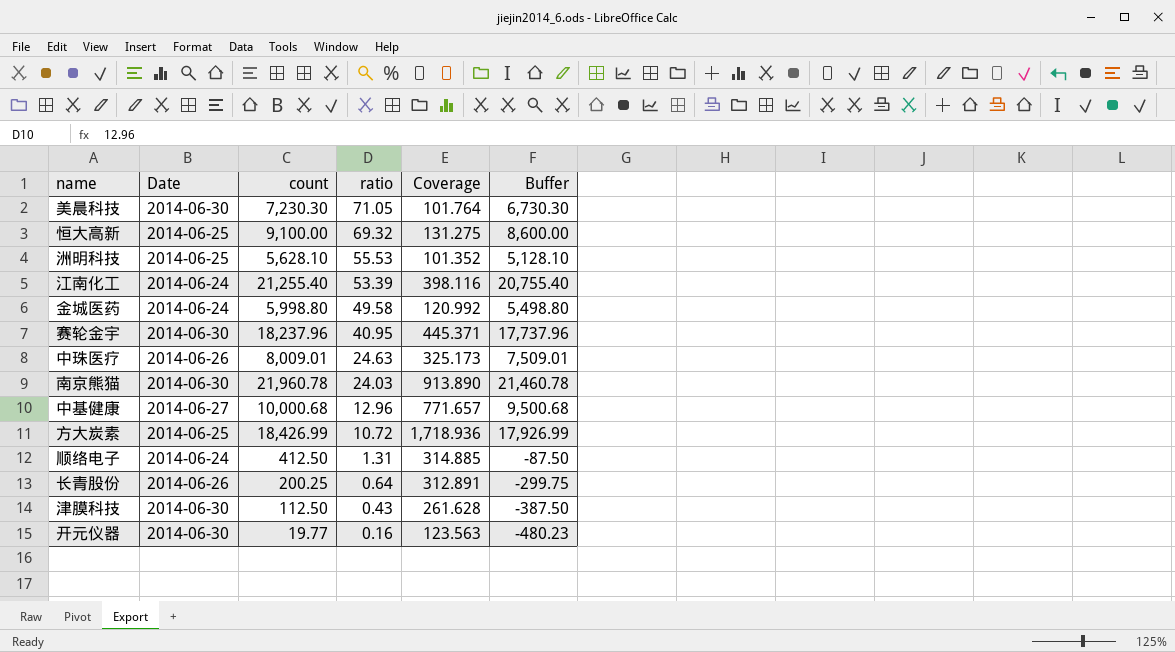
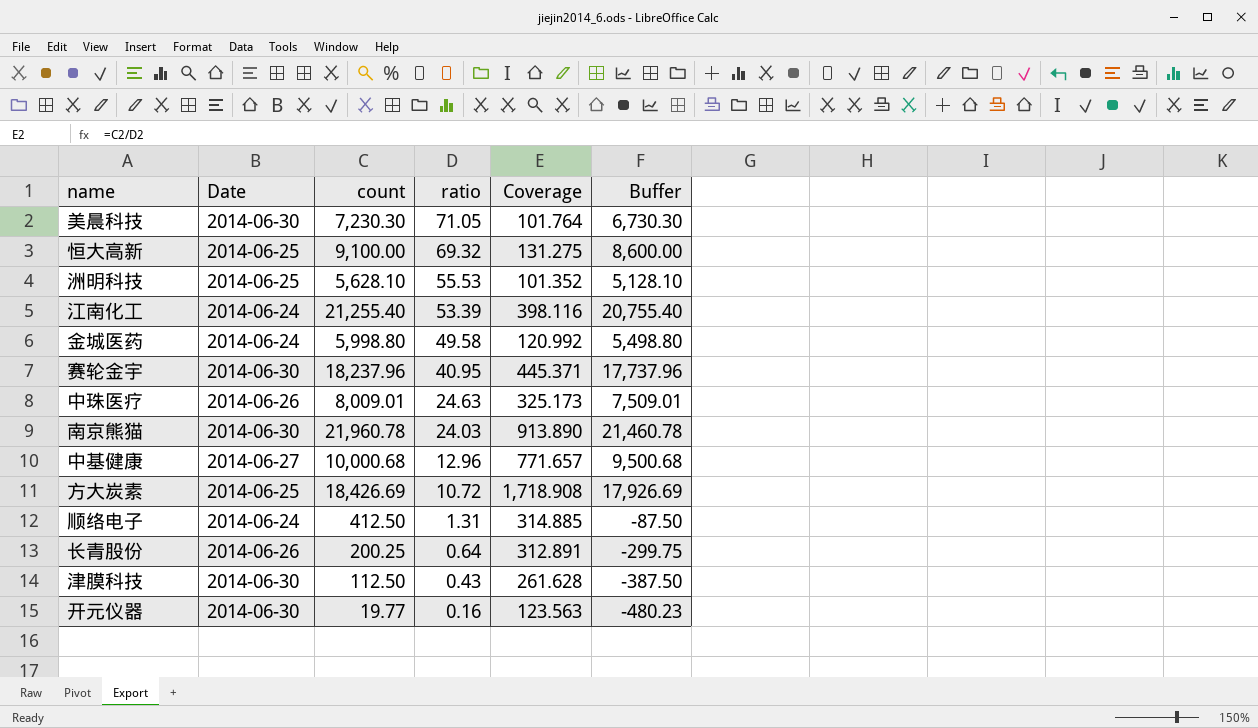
方大炭素 | count: 18,426.99 -> 18,426.69
方大炭素 | Coverage: 1,718.936 -> 1,718.908
方大炭素 | Buffer: 17,926.99 -> 17,926.69

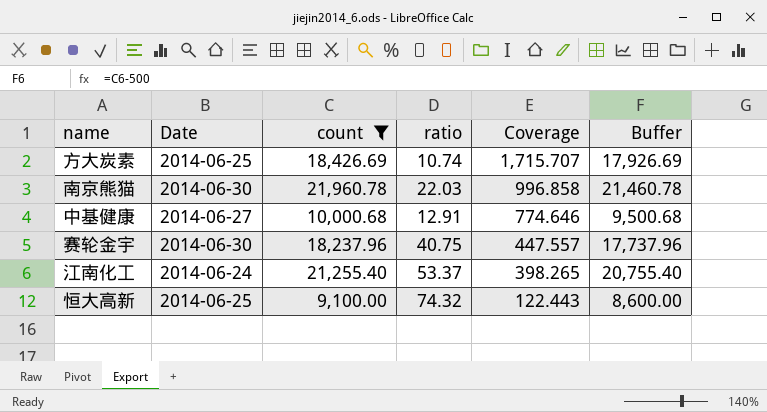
filter: none -> count >= 9,100.00
row order: ratio descending -> Coverage descending
方大炭素 | ratio: 10.72 -> 10.74
方大炭素 | Coverage: 1,718.908 -> 1,715.707
南京熊猫 | ratio: 24.03 -> 22.03
南京熊猫 | Coverage: 913.890 -> 996.858
中基健康 | ratio: 12.96 -> 12.91
中基健康 | Coverage: 771.657 -> 774.646
赛轮金宇 | ratio: 40.95 -> 40.75
赛轮金宇 | Coverage: 445.371 -> 447.557
江南化工 | ratio: 53.39 -> 53.37
江南化工 | Coverage: 398.116 -> 398.265
恒大高新 | ratio: 69.32 -> 74.32
恒大高新 | Coverage: 131.275 -> 122.443

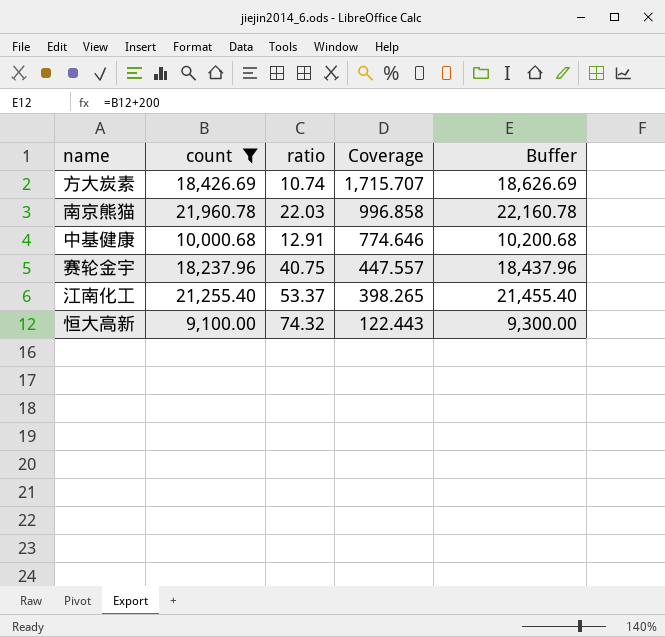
column Date | position: 2 -> none
column Buffer | formula: [count] - 500 -> [count] + 200

